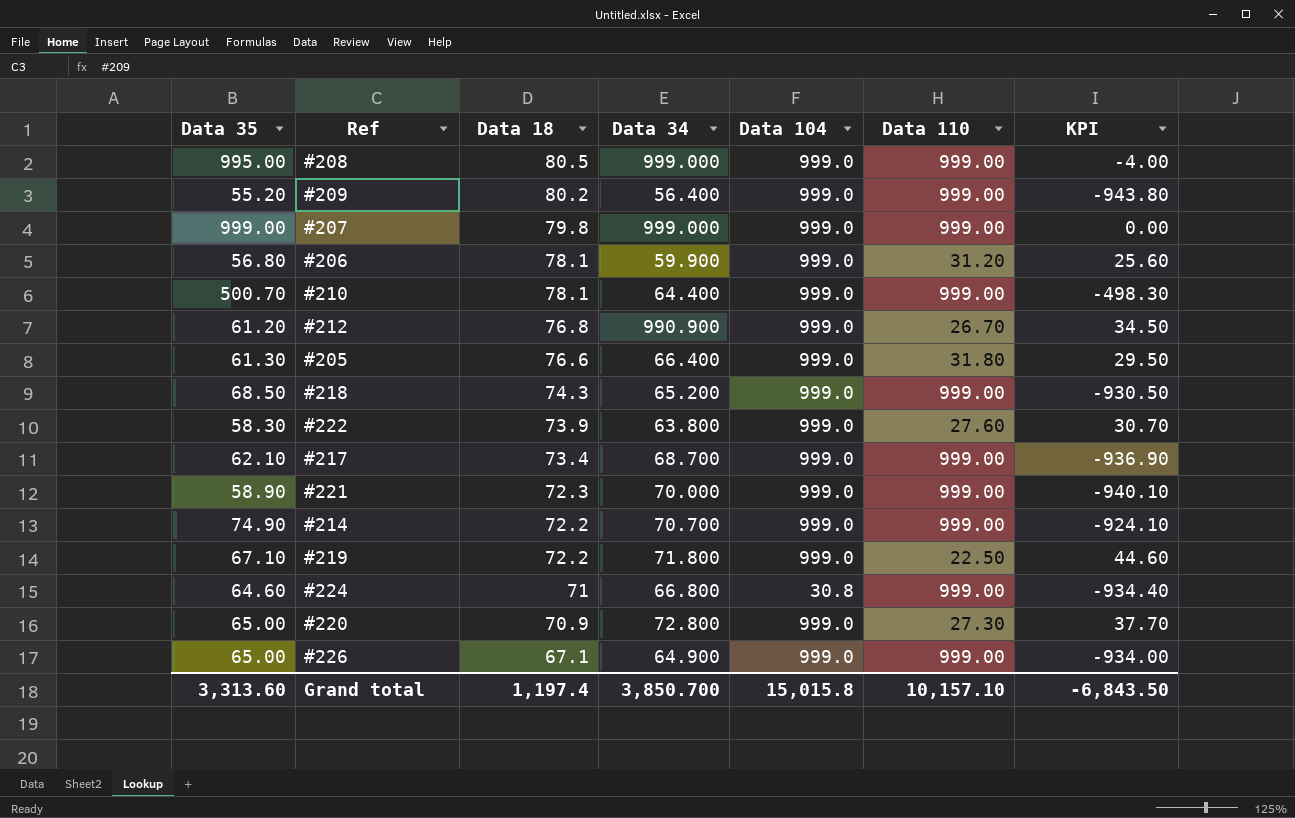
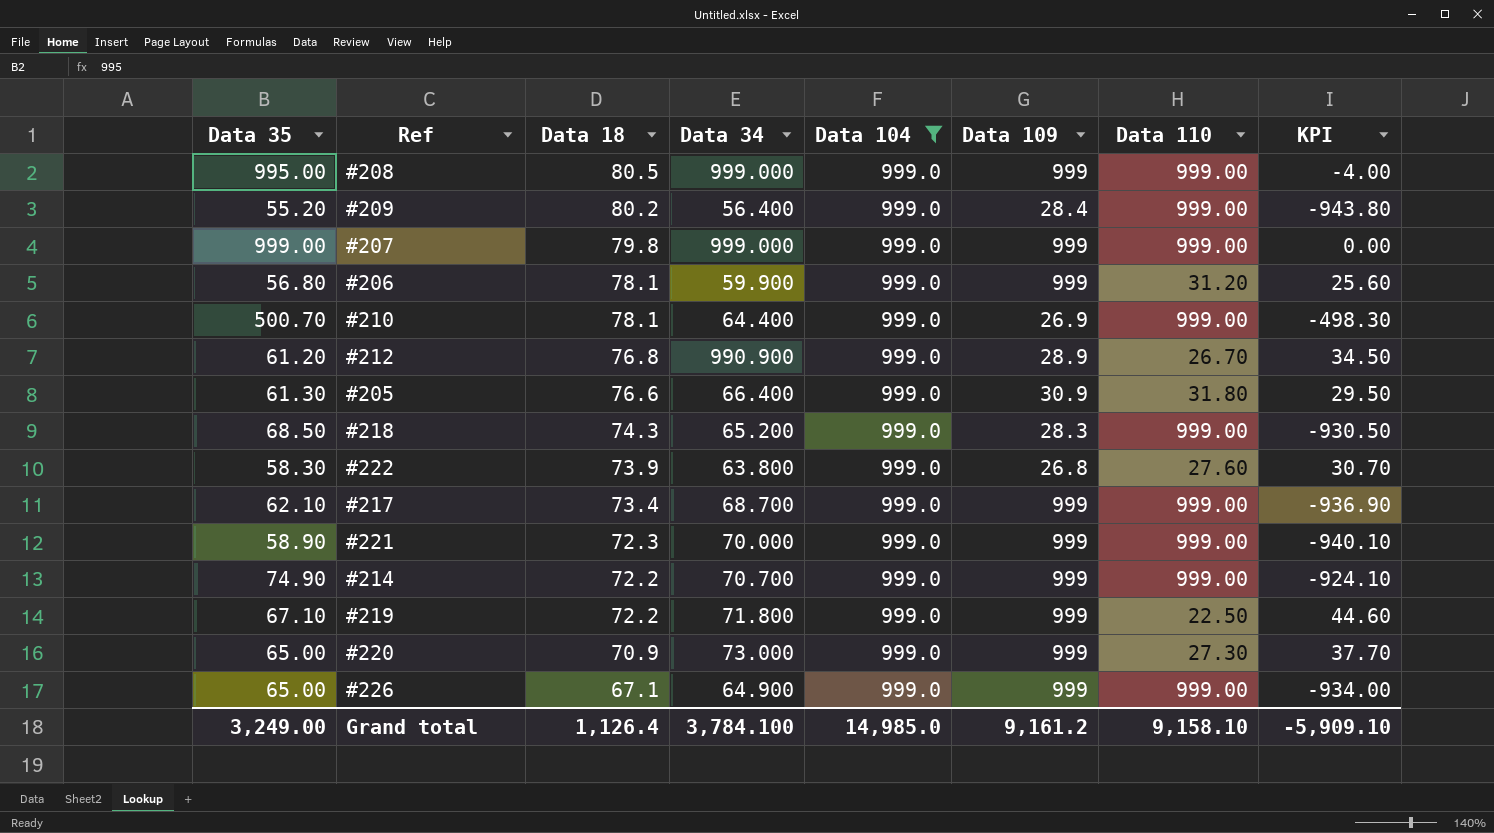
filter: none -> Data 104 = 999.0
column Data 109 | position: none -> 6
#220 | Data 34: 72.800 -> 73.000
Grand total | Data 35: 3,313.60 -> 3,249.00
Grand total | Data 18: 1,197.4 -> 1,126.4
Grand total | Data 34: 3,850.700 -> 3,784.100
Grand total | Data 104: 15,015.8 -> 14,985.0
Grand total | Data 110: 10,157.10 -> 9,158.10
Grand total | KPI: -6,843.50 -> -5,909.10

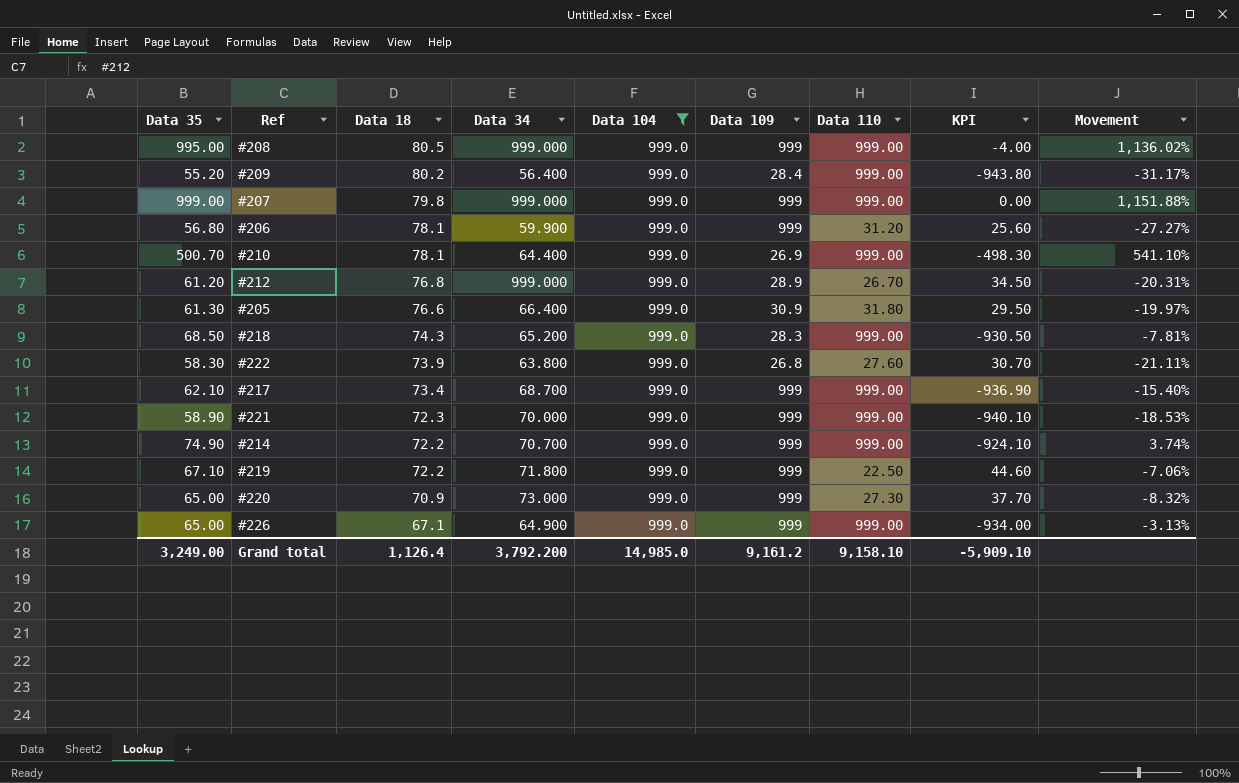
column Movement | formula: none -> ([Data 35] - [Data 18]) / [Data 18]
#212 | Data 34: 990.900 -> 999.000
Grand total | Data 34: 3,784.100 -> 3,792.200

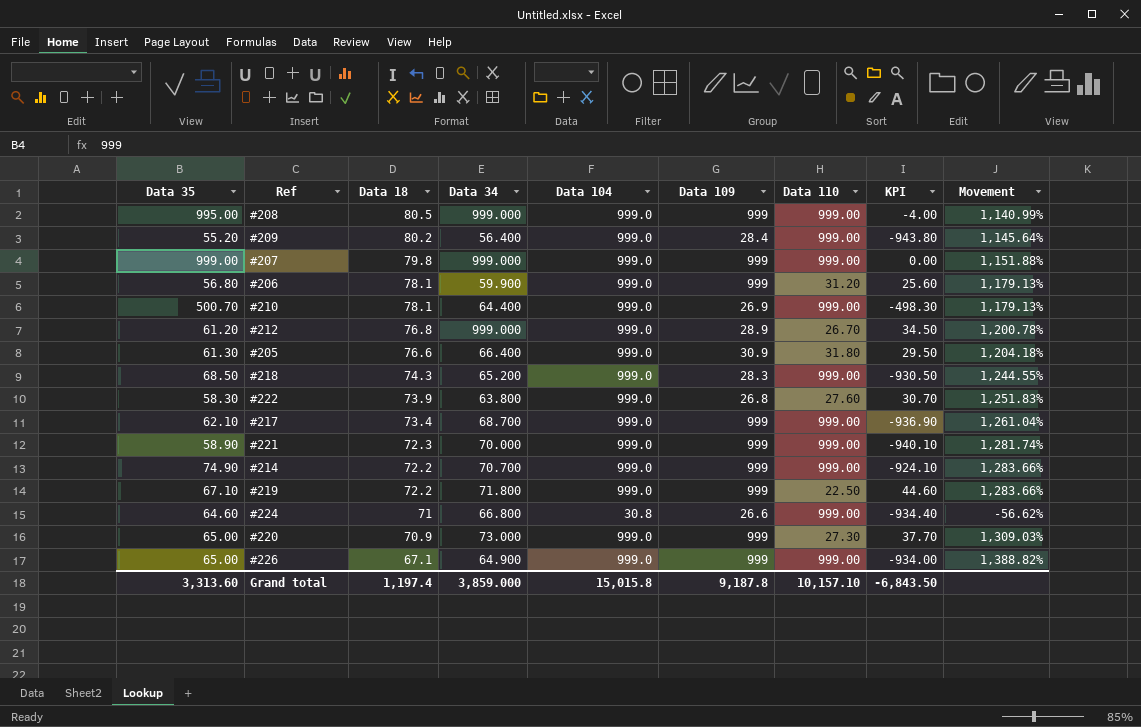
filter: Data 104 = 999.0 -> none
column Movement | formula: ([Data 35] - [Data 18]) / [Data 18] -> ([Data 104] - [Data 18]) / [Data 18]
Grand total | Data 35: 3,249.00 -> 3,313.60
Grand total | Data 18: 1,126.4 -> 1,197.4
Grand total | Data 34: 3,792.200 -> 3,859.000
Grand total | Data 104: 14,985.0 -> 15,015.8
Grand total | Data 109: 9,161.2 -> 9,187.8
Grand total | Data 110: 9,158.10 -> 10,157.10
Grand total | KPI: -5,909.10 -> -6,843.50

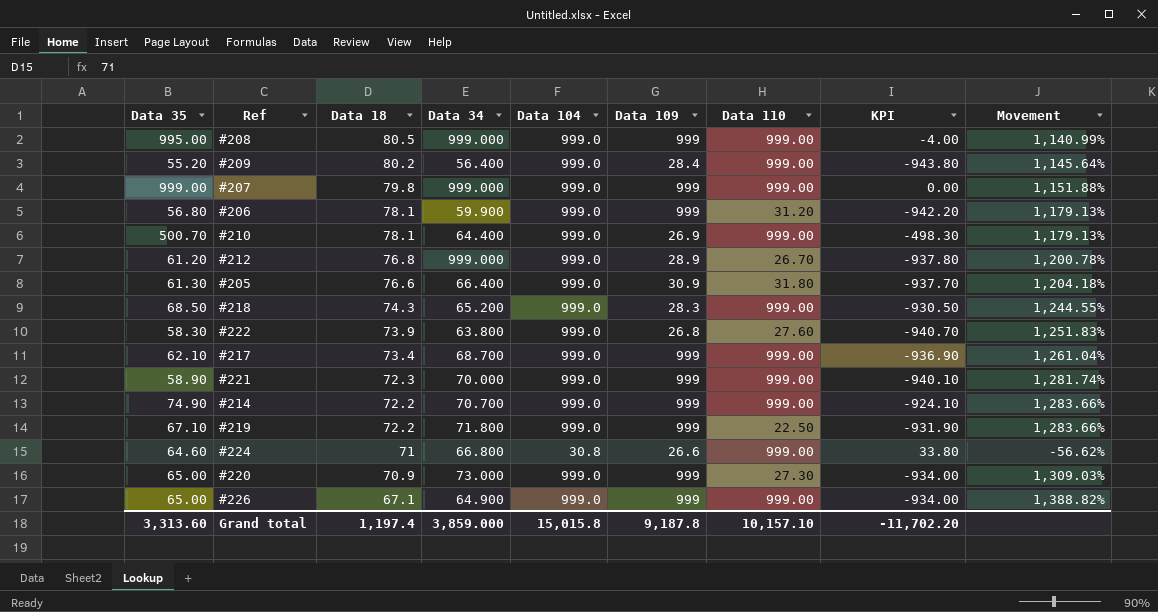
column KPI | formula: [Data 35] - [Data 110] -> [Data 35] - [Data 104]
Grand total | KPI: -6,843.50 -> -11,702.20

